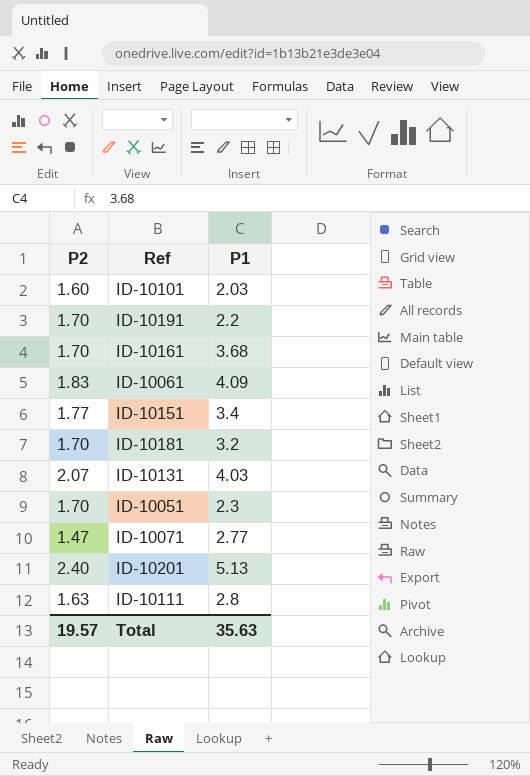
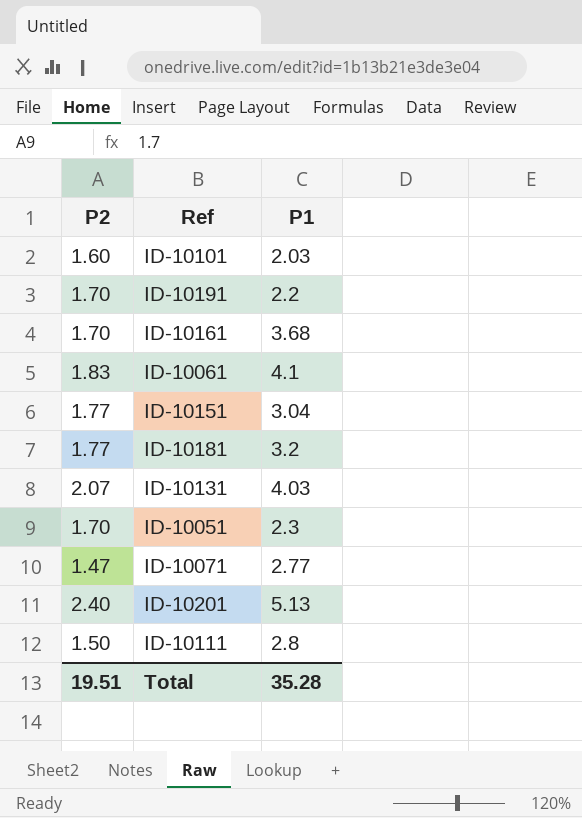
ID-10061 | P1: 4.09 -> 4.1
ID-10151 | P1: 3.4 -> 3.04
ID-10181 | P2: 1.70 -> 1.77
ID-10111 | P2: 1.63 -> 1.50
Total | P2: 19.57 -> 19.51
Total | P1: 35.63 -> 35.28

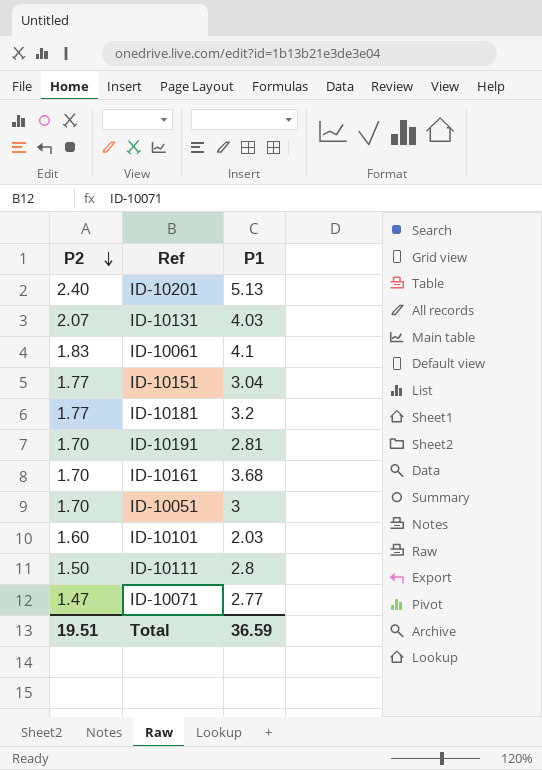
row order: none -> P2 descending
ID-10191 | P1: 2.2 -> 2.81
ID-10051 | P1: 2.3 -> 3
Total | P1: 35.28 -> 36.59

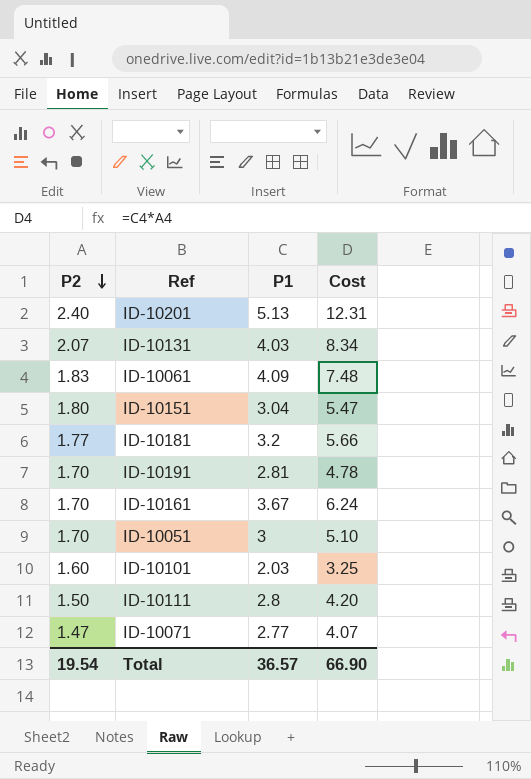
column Cost | formula: none -> [P2] * [P1]
ID-10061 | P1: 4.1 -> 4.09
ID-10151 | P2: 1.77 -> 1.80
ID-10161 | P1: 3.68 -> 3.67
Total | P2: 19.51 -> 19.54
Total | P1: 36.59 -> 36.57

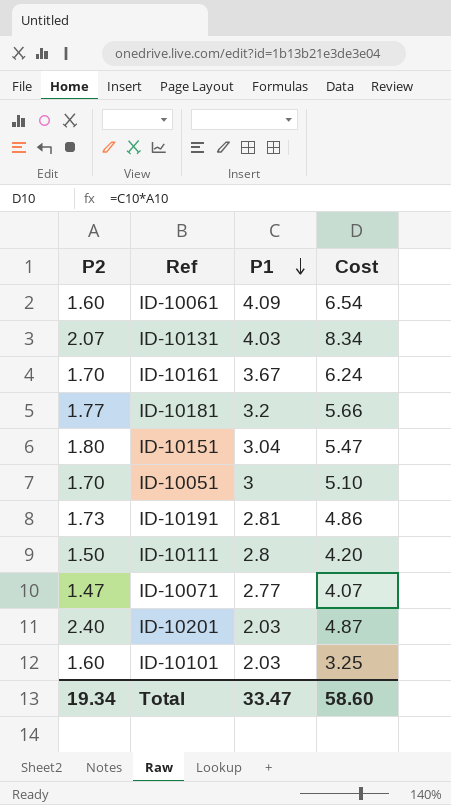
row order: P2 descending -> P1 descending
ID-10061 | P2: 1.83 -> 1.60
ID-10061 | Cost: 7.48 -> 6.54
ID-10191 | P2: 1.70 -> 1.73
ID-10191 | Cost: 4.78 -> 4.86
ID-10201 | P1: 5.13 -> 2.03
ID-10201 | Cost: 12.31 -> 4.87
Total | P2: 19.54 -> 19.34
Total | P1: 36.57 -> 33.47
Total | Cost: 66.90 -> 58.60

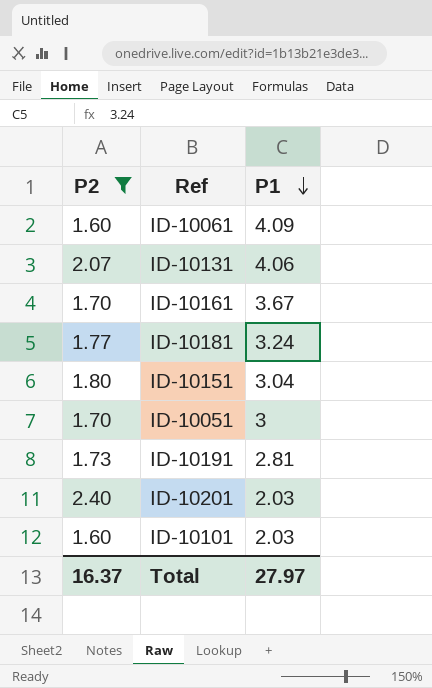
filter: none -> P2 >= 1.60
column Cost | formula: [P2] * [P1] -> none
ID-10131 | P1: 4.03 -> 4.06
ID-10181 | P1: 3.2 -> 3.24
Total | P2: 19.34 -> 16.37
Total | P1: 33.47 -> 27.97

